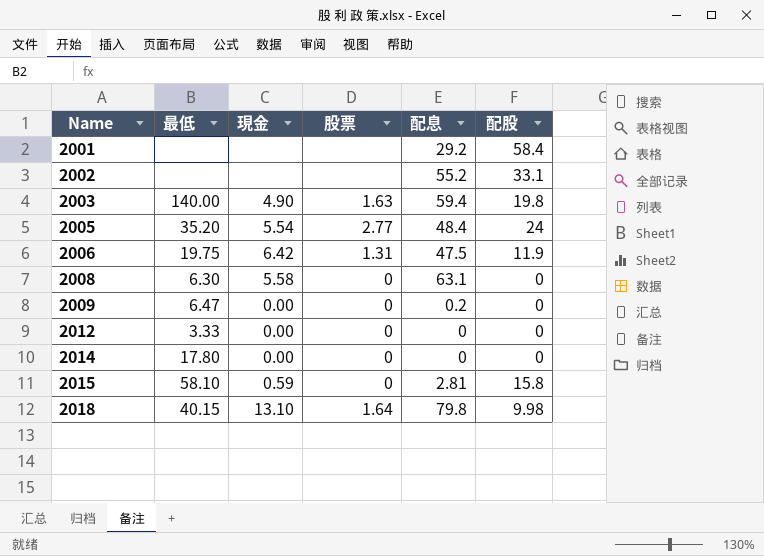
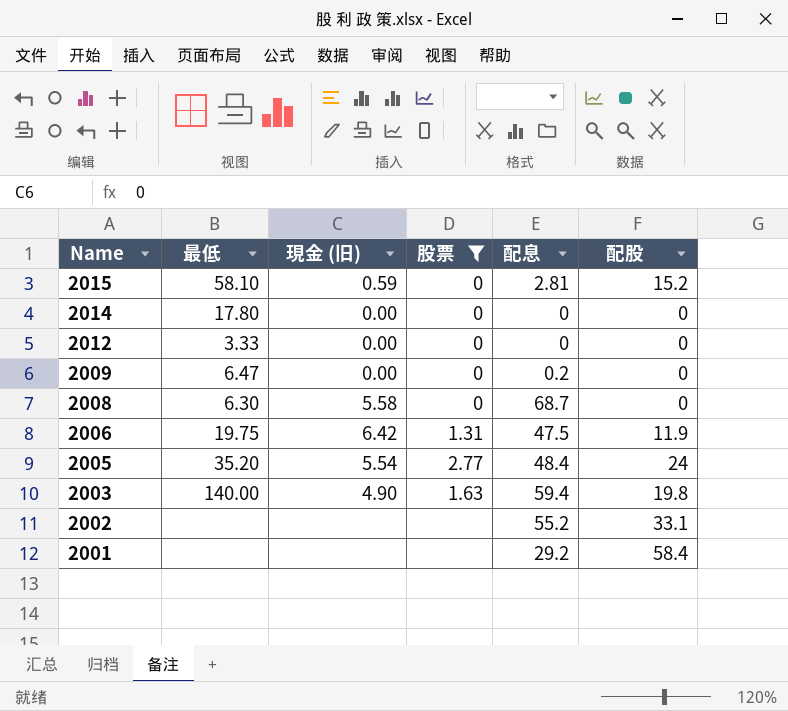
filter: none -> 股票 != 1.64
row order: Name ascending -> Name descending
column name: 現金 -> 現金 (旧)
2015 | 配股: 15.8 -> 15.2
2008 | 配息: 63.1 -> 68.7

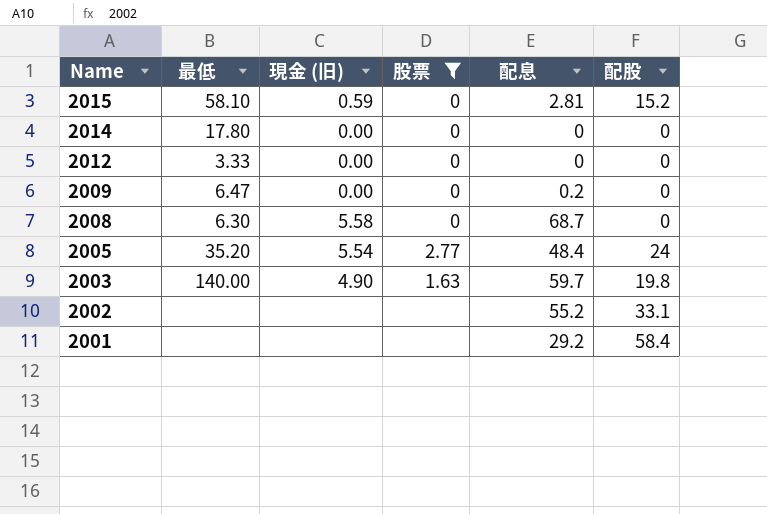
row 2006: 19.75 | 6.42 | 1.31 | 47.5 | 11.9 -> none
2003 | 配息: 59.4 -> 59.7

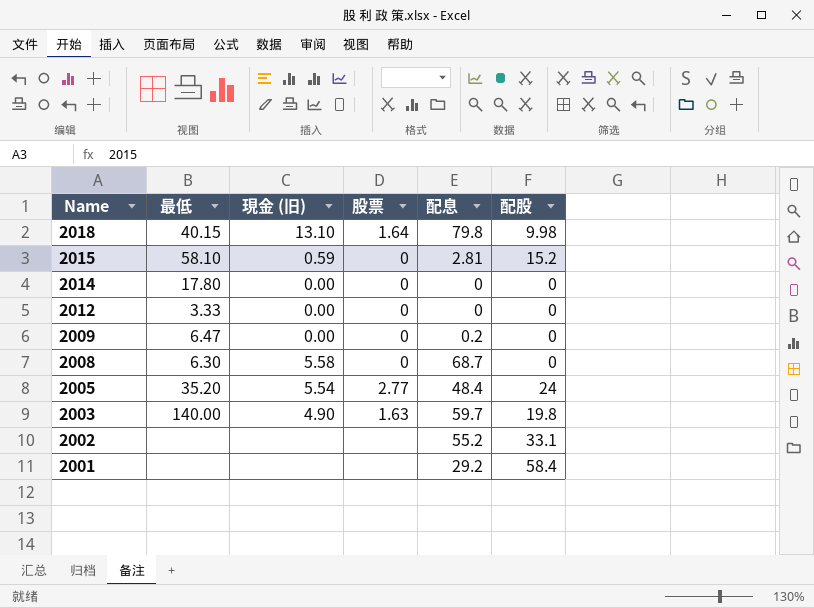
filter: 股票 != 1.64 -> none

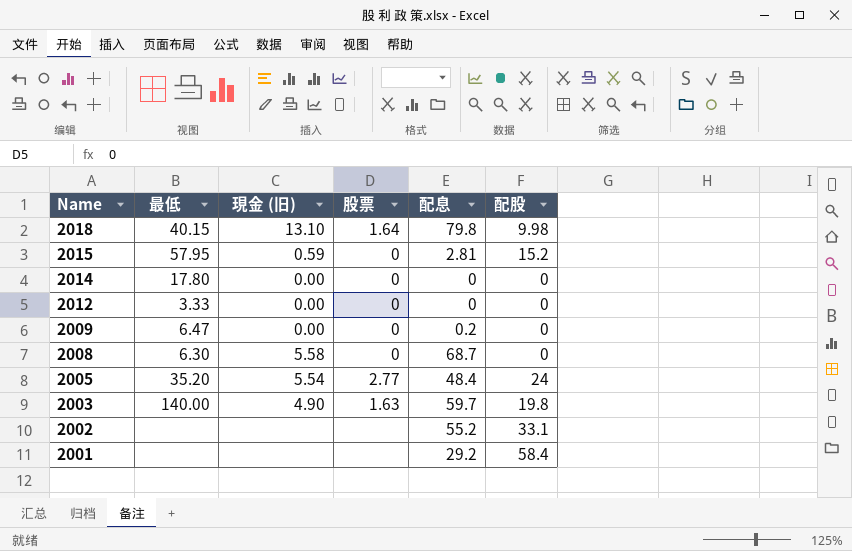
2015 | 最低: 58.10 -> 57.95

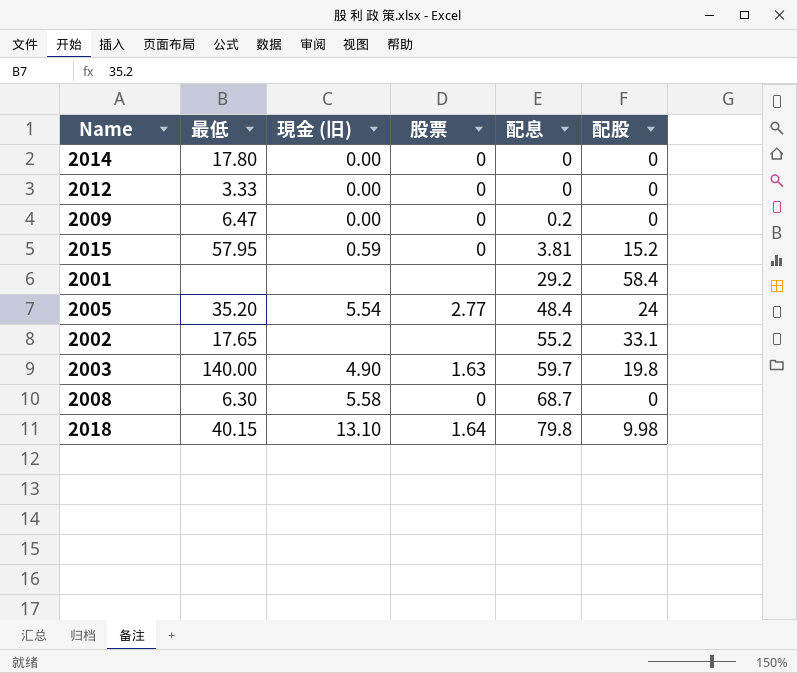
row order: Name descending -> 配息 ascending
2015 | 配息: 2.81 -> 3.81
2002 | 最低: none -> 17.65

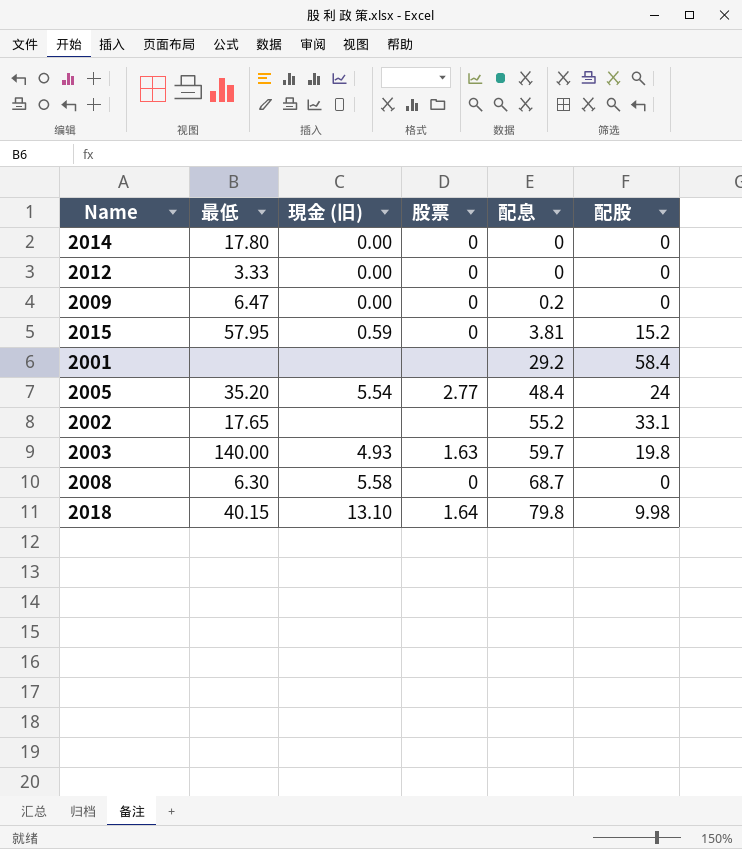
2003 | 現金 (旧): 4.90 -> 4.93

